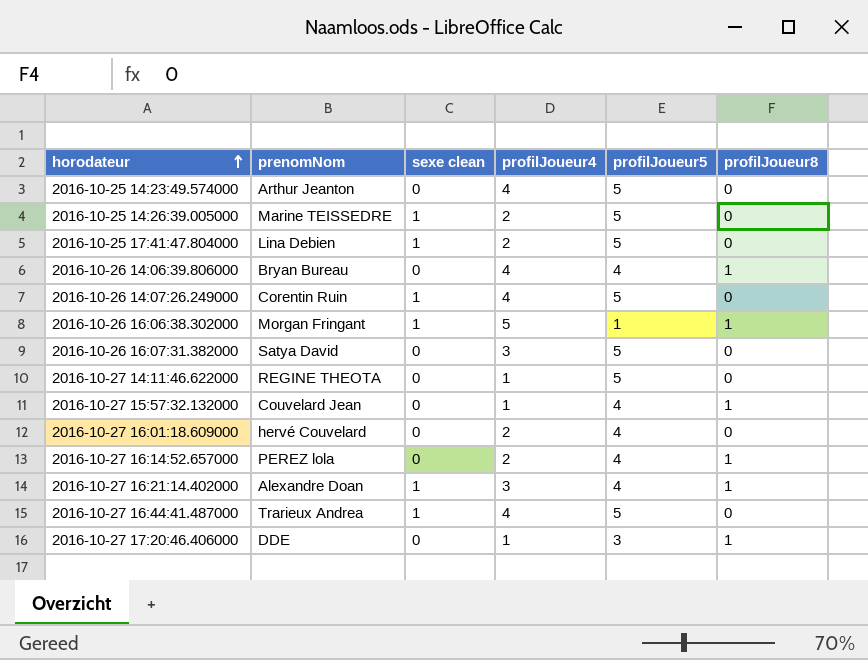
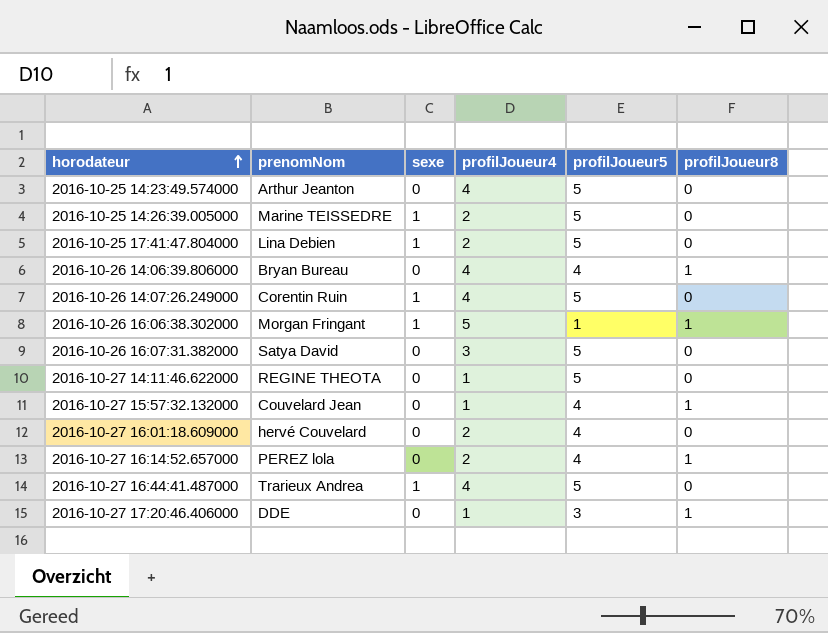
column name: sexe clean -> sexe
row 2016-10-27 16:21:14.402000: Alexandre Doan | 1 | 3 | 4 | 1 -> none

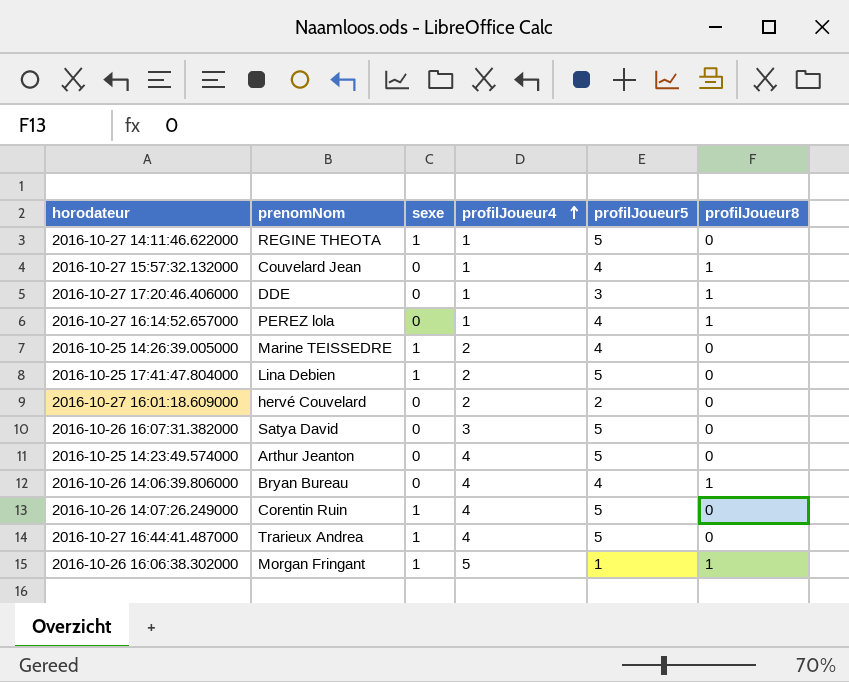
row order: horodateur ascending -> profilJoueur4 ascending
2016-10-27 14:11:46.622000 | sexe: 0 -> 1
2016-10-27 16:14:52.657000 | profilJoueur4: 2 -> 1
2016-10-25 14:26:39.005000 | profilJoueur5: 5 -> 4
2016-10-27 16:01:18.609000 | profilJoueur5: 4 -> 2

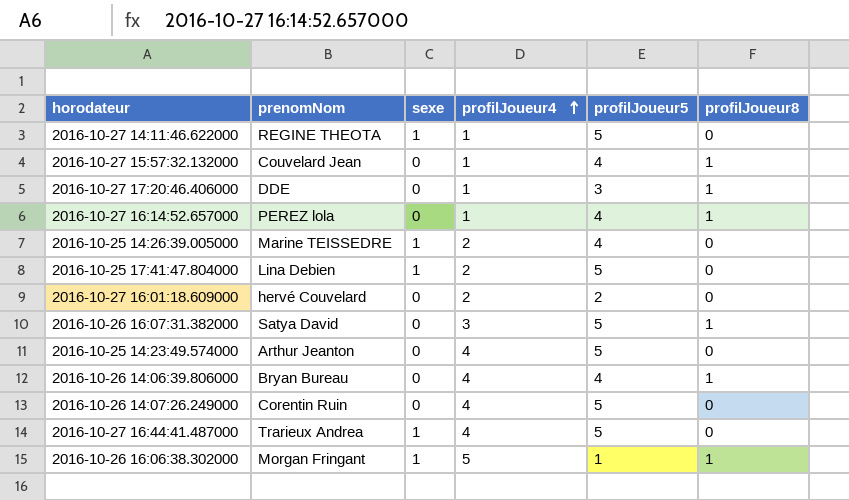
2016-10-26 16:07:31.382000 | profilJoueur8: 0 -> 1
2016-10-26 14:07:26.249000 | sexe: 1 -> 0

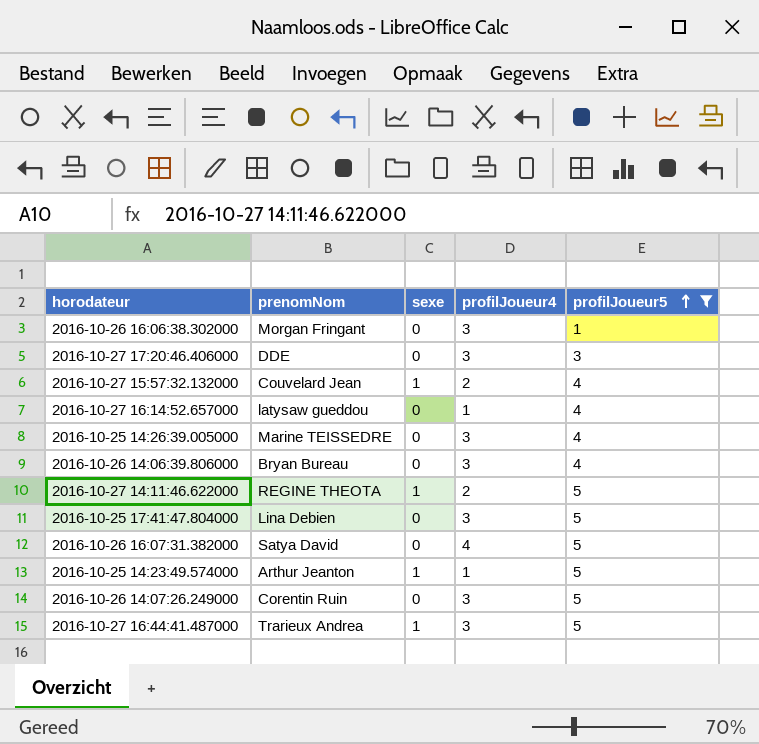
filter: none -> profilJoueur5 != 2
row order: profilJoueur4 ascending -> profilJoueur5 ascending
column profilJoueur8 | position: 6 -> none
2016-10-26 16:06:38.302000 | sexe: 1 -> 0
2016-10-26 16:06:38.302000 | profilJoueur4: 5 -> 3
2016-10-27 17:20:46.406000 | profilJoueur4: 1 -> 3
2016-10-27 15:57:32.132000 | sexe: 0 -> 1
2016-10-27 15:57:32.132000 | profilJoueur4: 1 -> 2
2016-10-27 16:14:52.657000 | prenomNom: PEREZ lola -> latysaw gueddou
2016-10-25 14:26:39.005000 | sexe: 1 -> 0
2016-10-25 14:26:39.005000 | profilJoueur4: 2 -> 3
2016-10-26 14:06:39.806000 | profilJoueur4: 4 -> 3
2016-10-27 14:11:46.622000 | profilJoueur4: 1 -> 2
2016-10-25 17:41:47.804000 | sexe: 1 -> 0
2016-10-25 17:41:47.804000 | profilJoueur4: 2 -> 3
2016-10-26 16:07:31.382000 | profilJoueur4: 3 -> 4
2016-10-25 14:23:49.574000 | sexe: 0 -> 1
2016-10-25 14:23:49.574000 | profilJoueur4: 4 -> 1
2016-10-26 14:07:26.249000 | profilJoueur4: 4 -> 3
2016-10-27 16:44:41.487000 | profilJoueur4: 4 -> 3

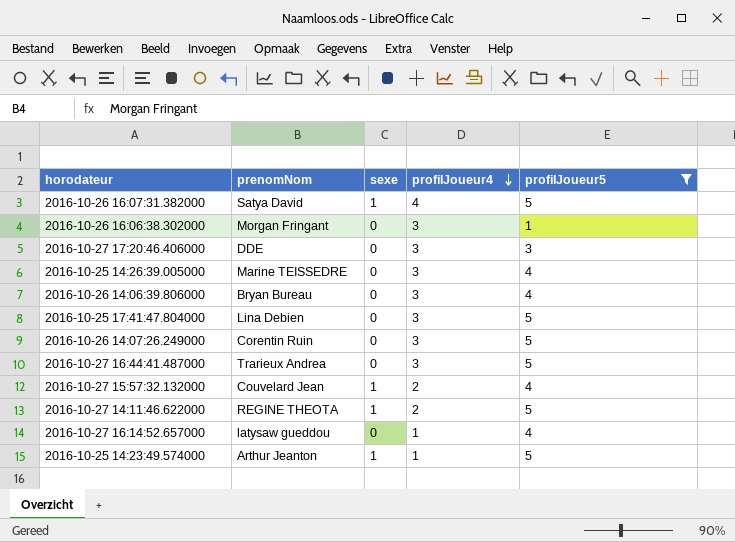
row order: profilJoueur5 ascending -> profilJoueur4 descending
2016-10-26 16:07:31.382000 | sexe: 0 -> 1
2016-10-27 16:44:41.487000 | sexe: 1 -> 0

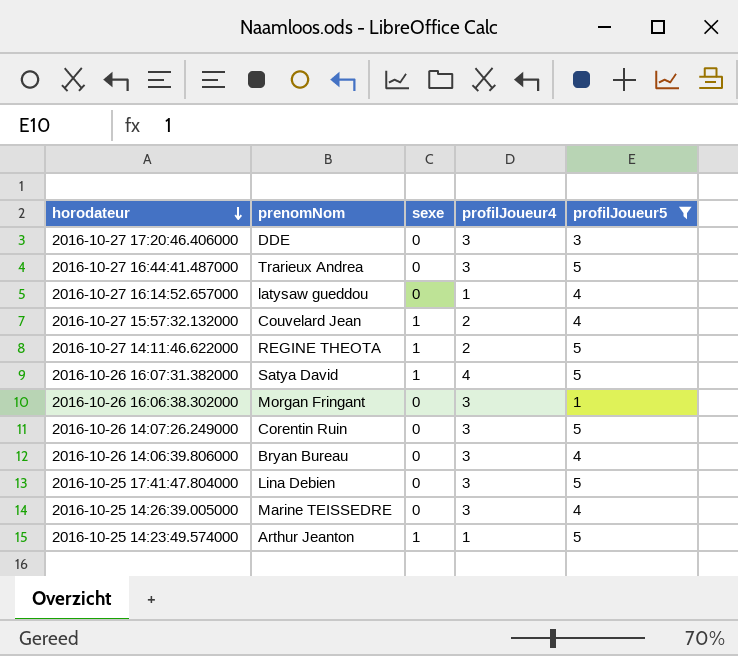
row order: profilJoueur4 descending -> horodateur descending

